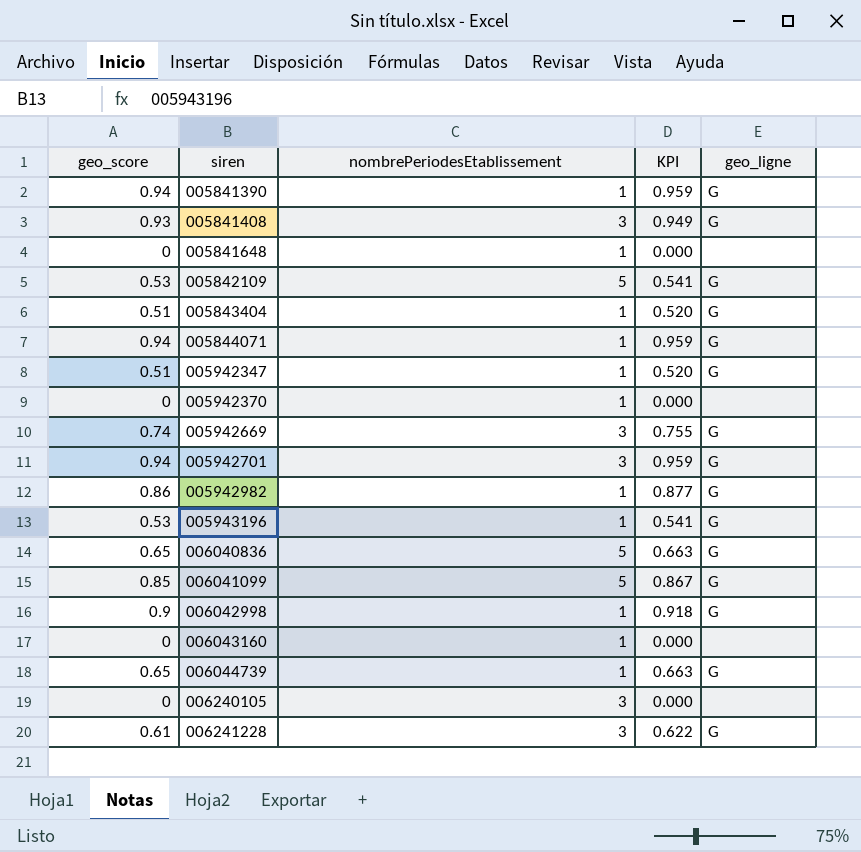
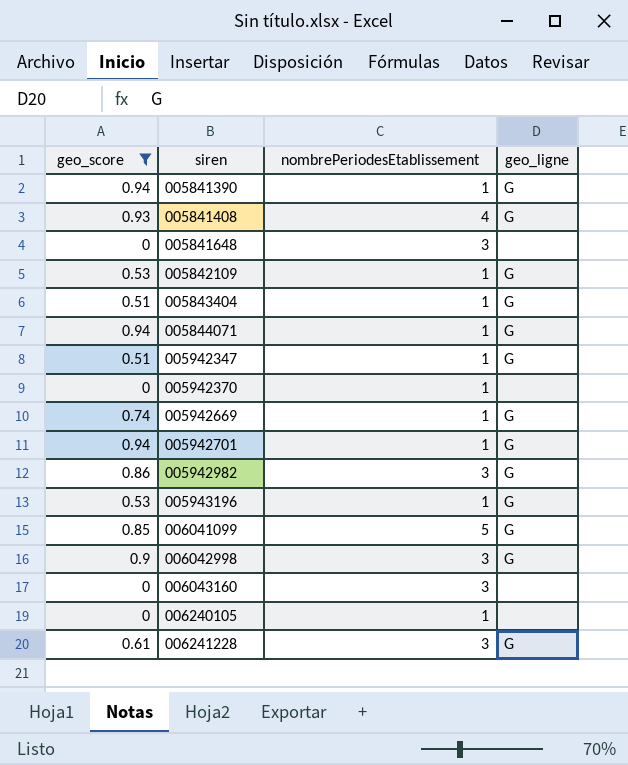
filter: none -> geo_score != 0.65
column KPI | formula: [geo_score] * 1.02 -> none
005841408 | nombrePeriodesEtablissement: 3 -> 4
005841648 | nombrePeriodesEtablissement: 1 -> 3
005842109 | nombrePeriodesEtablissement: 5 -> 1
005942669 | nombrePeriodesEtablissement: 3 -> 1
005942701 | nombrePeriodesEtablissement: 3 -> 1
005942982 | nombrePeriodesEtablissement: 1 -> 3
006042998 | nombrePeriodesEtablissement: 1 -> 3
006043160 | nombrePeriodesEtablissement: 1 -> 3
006240105 | nombrePeriodesEtablissement: 3 -> 1

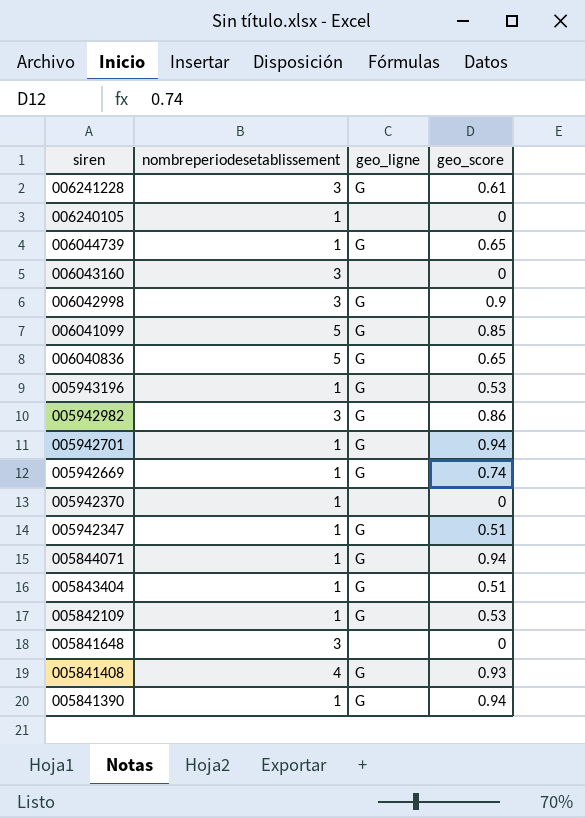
filter: geo_score != 0.65 -> none
row order: siren ascending -> siren descending
column name: nombrePeriodesEtablissement -> nombreperiodesetablissement
column geo_score | position: 1 -> 4

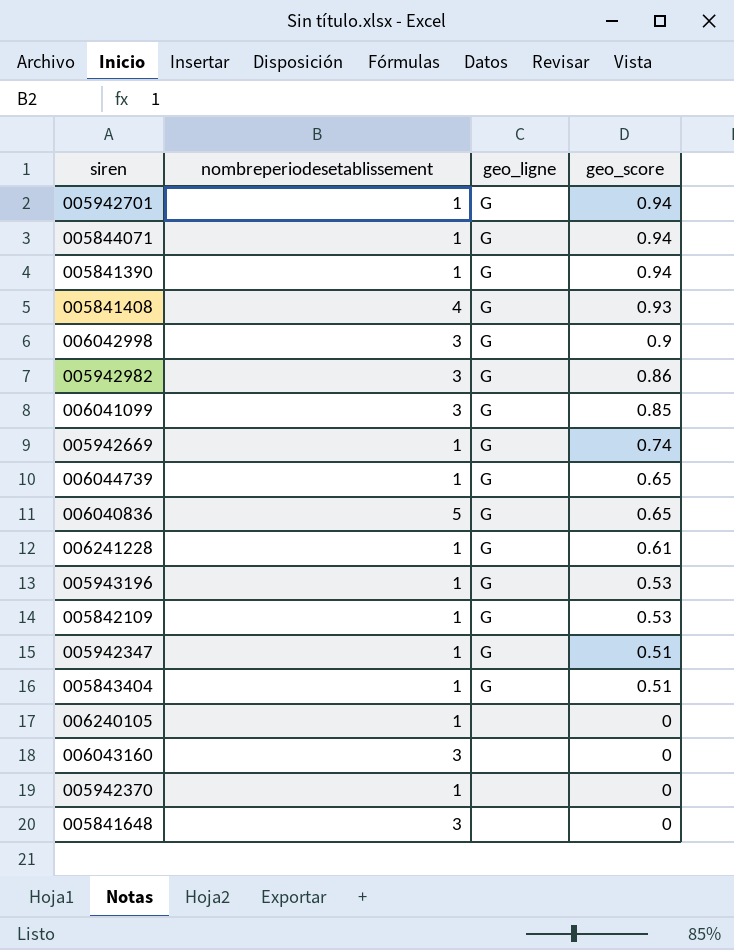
row order: siren descending -> geo_score descending
006041099 | nombreperiodesetablissement: 5 -> 3
006241228 | nombreperiodesetablissement: 3 -> 1

